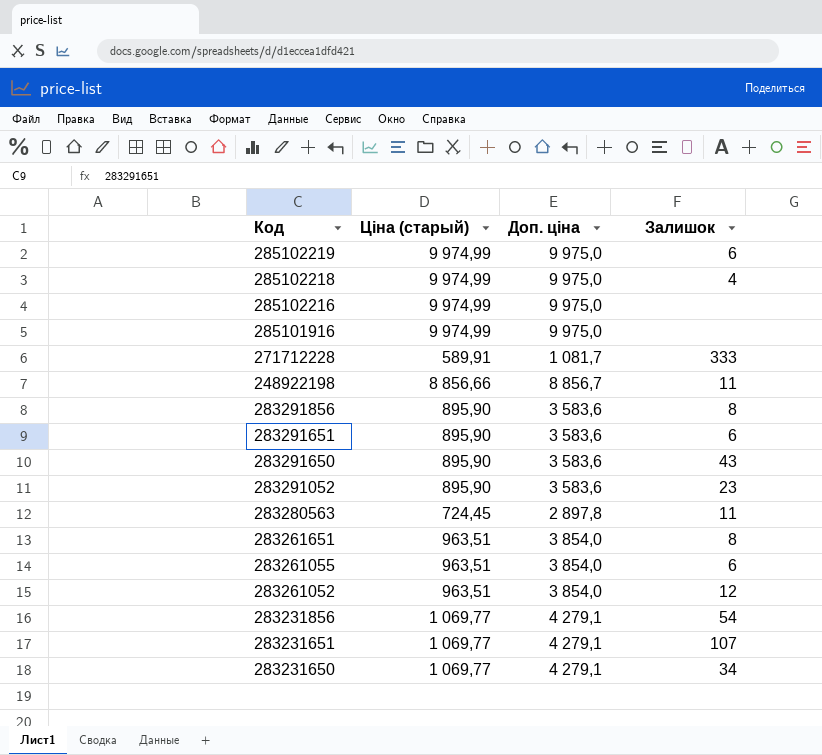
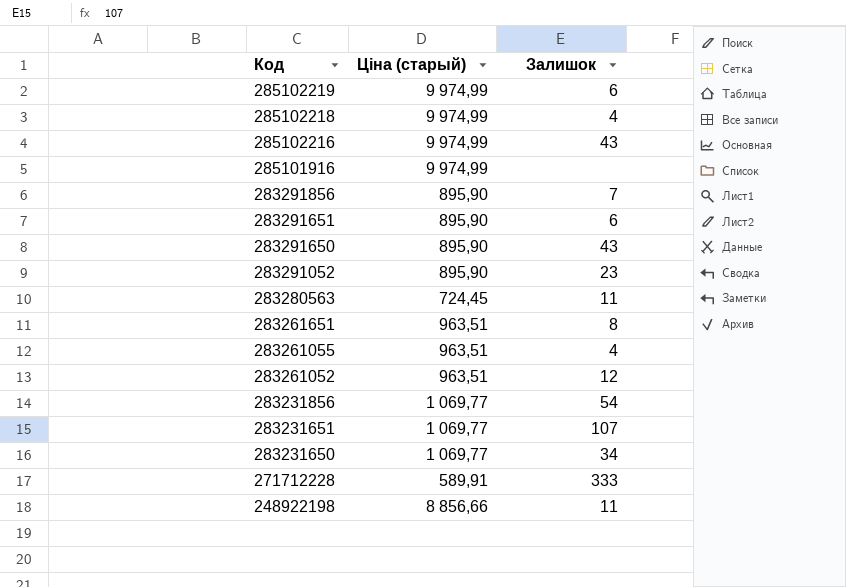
row order: none -> Код descending
column Доп. ціна | position: 3 -> none
285102216 | Залишок: none -> 43
283291856 | Залишок: 8 -> 7
283261055 | Залишок: 6 -> 4

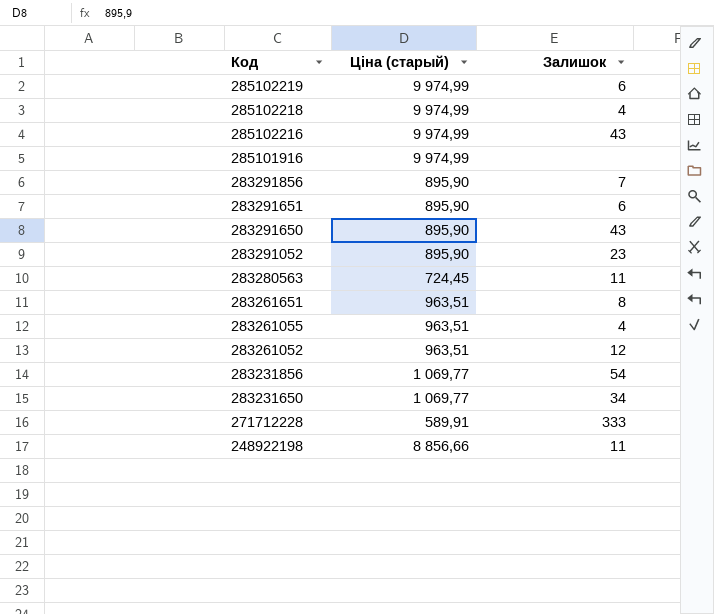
row 283231651: 1 069,77 | 107 -> none

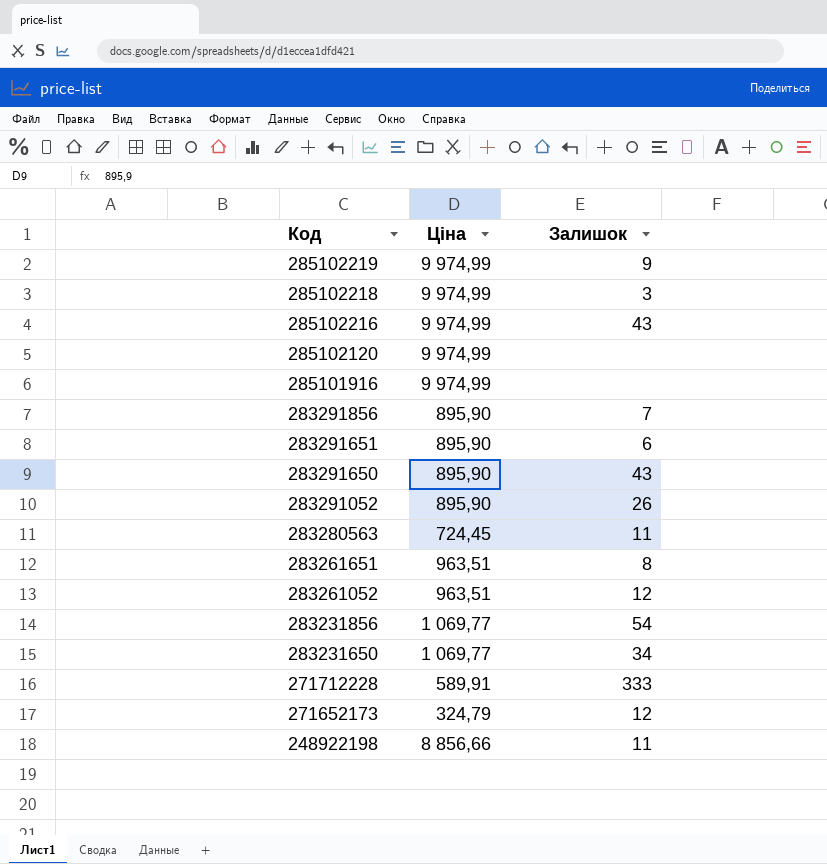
column name: Ціна (старый) -> Ціна
row 283261055: 963,51 | 4 -> none
285102219 | Залишок: 6 -> 9
285102218 | Залишок: 4 -> 3
row 285102120: none -> 9 974,99 | none
283291052 | Залишок: 23 -> 26
row 271652173: none -> 324,79 | 12

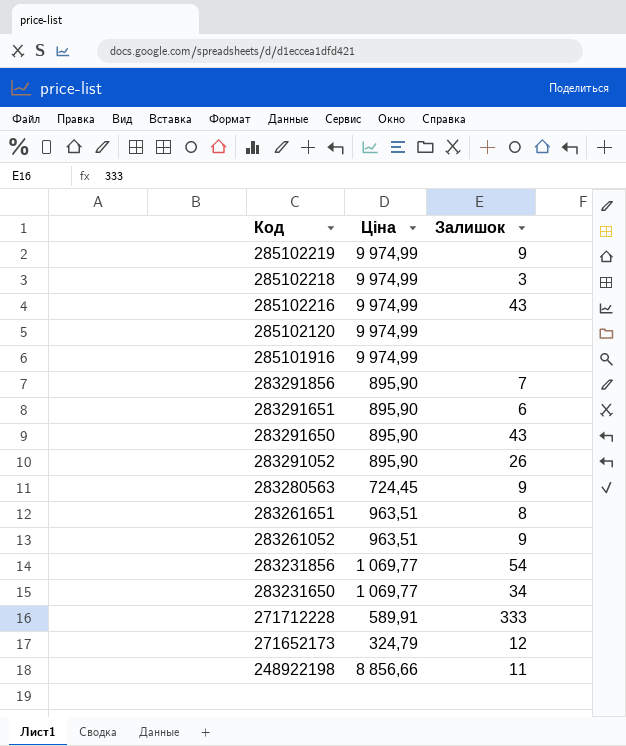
283280563 | Залишок: 11 -> 9
283261052 | Залишок: 12 -> 9

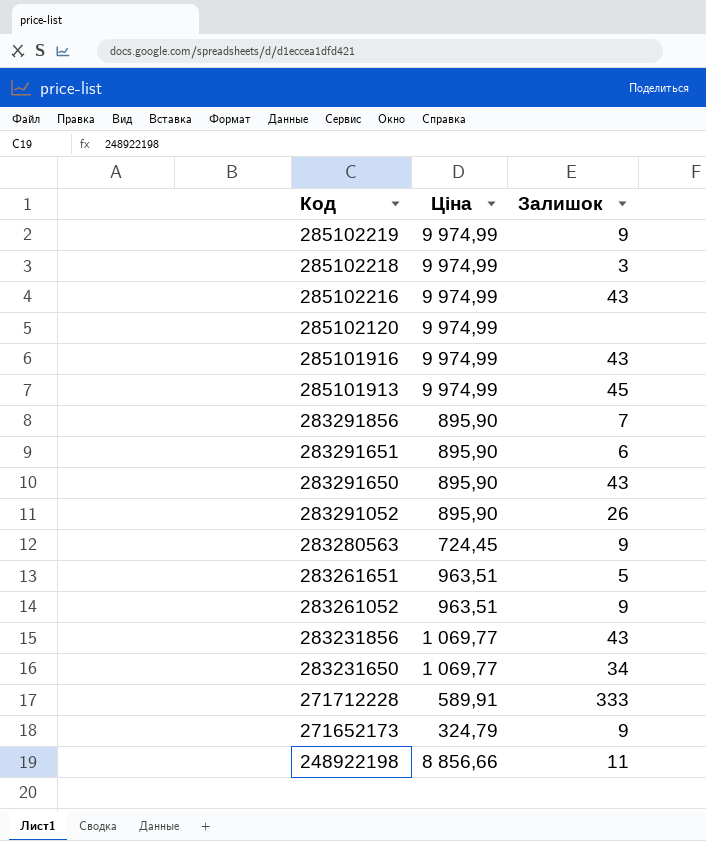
285101916 | Залишок: none -> 43
row 285101913: none -> 9 974,99 | 45
283261651 | Залишок: 8 -> 5
283231856 | Залишок: 54 -> 43
271652173 | Залишок: 12 -> 9

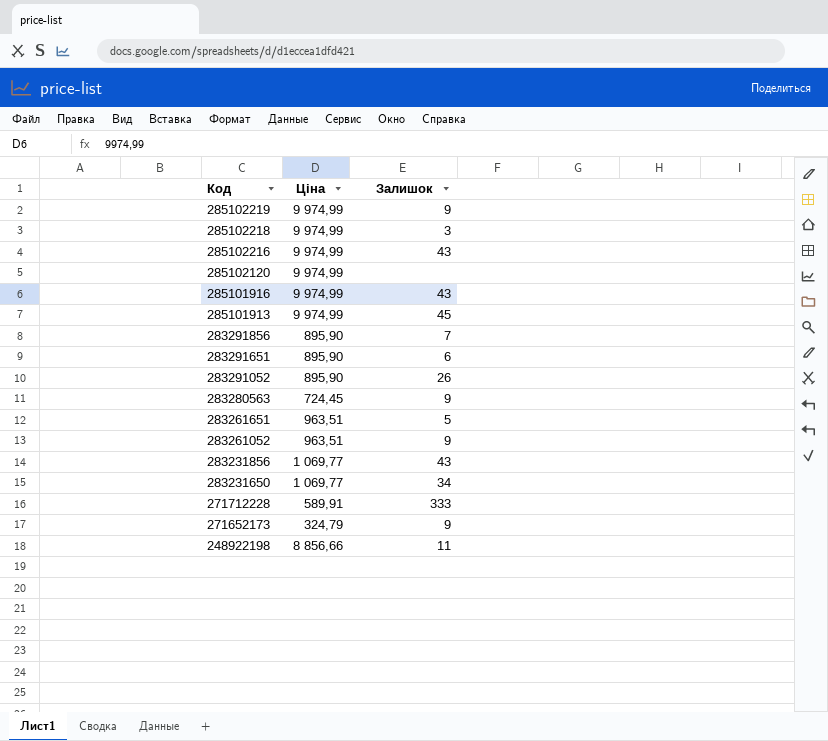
row 283291650: 895,90 | 43 -> none

